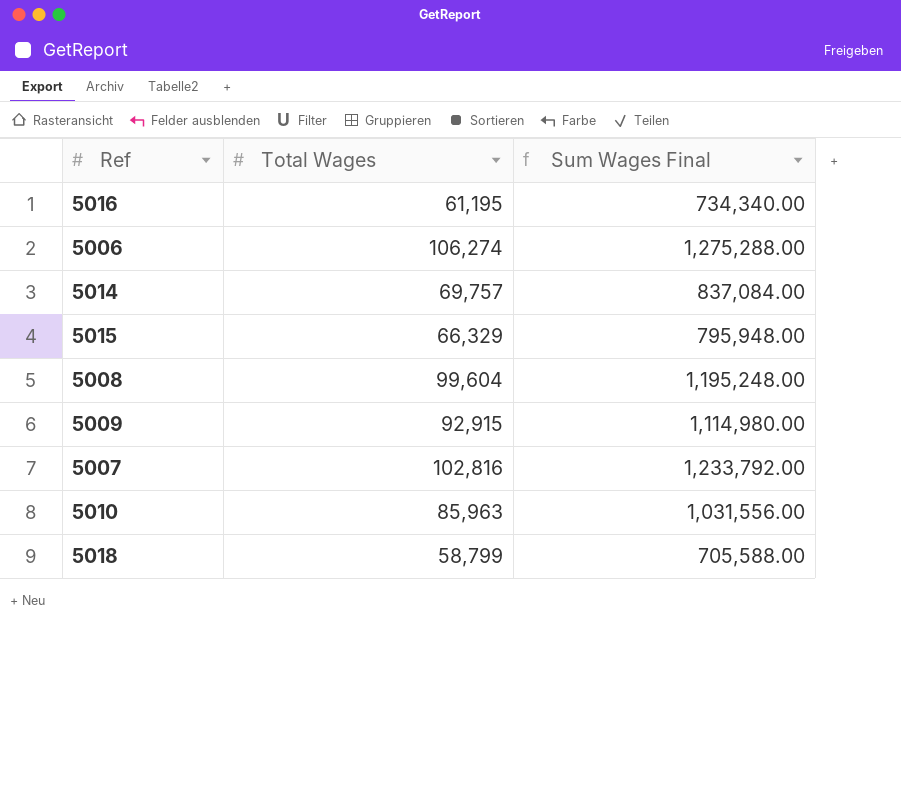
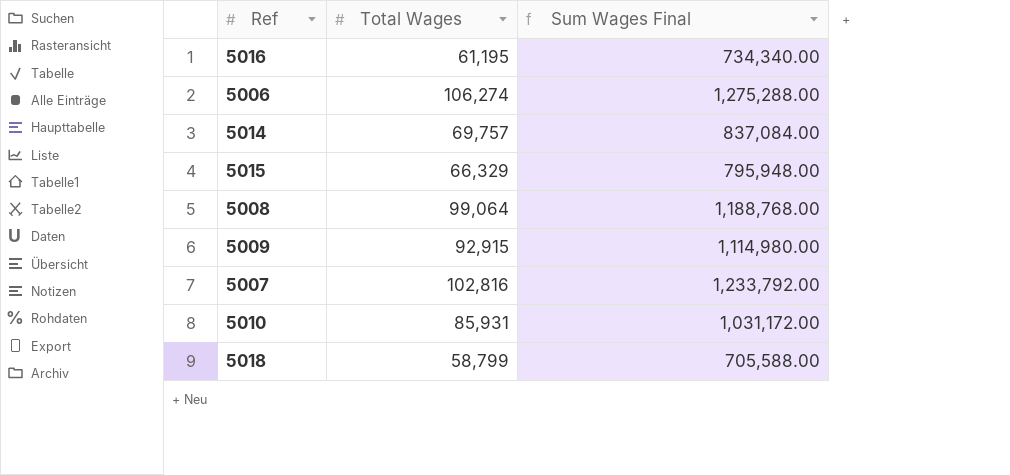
5008 | Total Wages: 99,604 -> 99,064
5008 | Sum Wages Final: 1,195,248.00 -> 1,188,768.00
5010 | Total Wages: 85,963 -> 85,931
5010 | Sum Wages Final: 1,031,556.00 -> 1,031,172.00

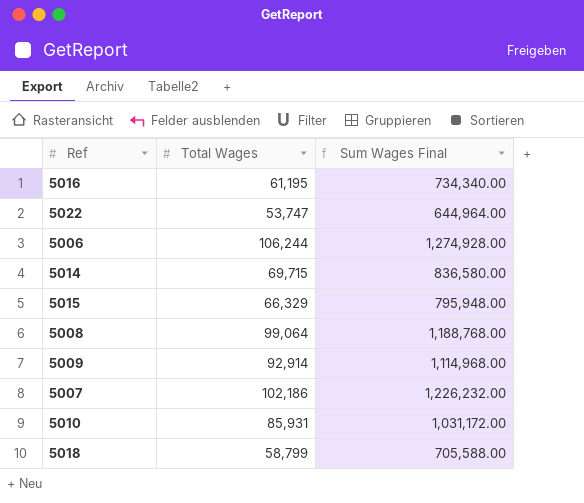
row 5022: none -> 53,747 | 644,964.00
5006 | Total Wages: 106,274 -> 106,244
5006 | Sum Wages Final: 1,275,288.00 -> 1,274,928.00
5014 | Total Wages: 69,757 -> 69,715
5014 | Sum Wages Final: 837,084.00 -> 836,580.00
5009 | Total Wages: 92,915 -> 92,914
5009 | Sum Wages Final: 1,114,980.00 -> 1,114,968.00
5007 | Total Wages: 102,816 -> 102,186
5007 | Sum Wages Final: 1,233,792.00 -> 1,226,232.00

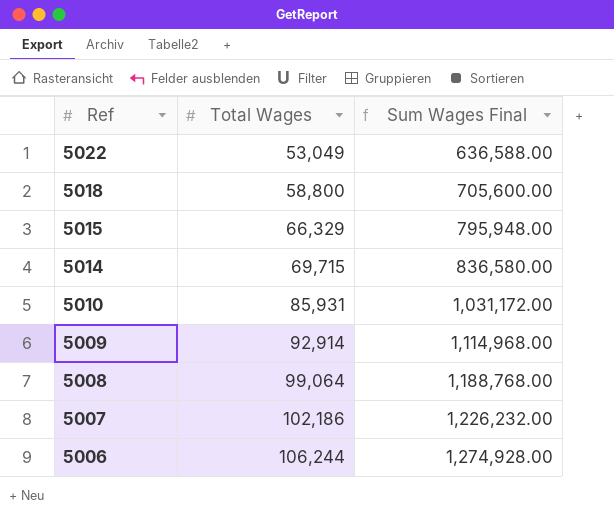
row order: none -> Ref descending
row 5016: 61,195 | 734,340.00 -> none
5022 | Total Wages: 53,747 -> 53,049
5022 | Sum Wages Final: 644,964.00 -> 636,588.00
5018 | Total Wages: 58,799 -> 58,800
5018 | Sum Wages Final: 705,588.00 -> 705,600.00

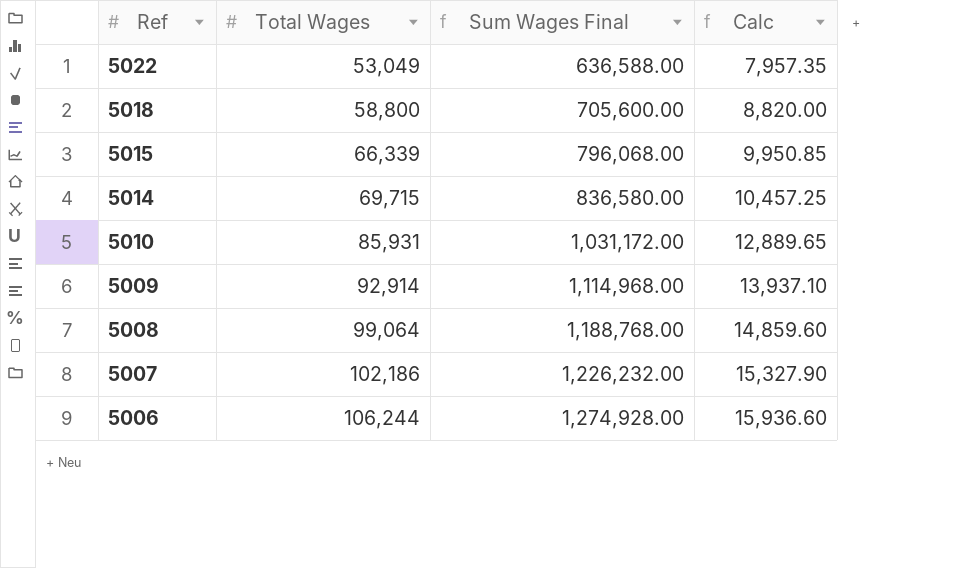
column Calc | formula: none -> [Total Wages] * 0.15
5015 | Total Wages: 66,329 -> 66,339
5015 | Sum Wages Final: 795,948.00 -> 796,068.00

